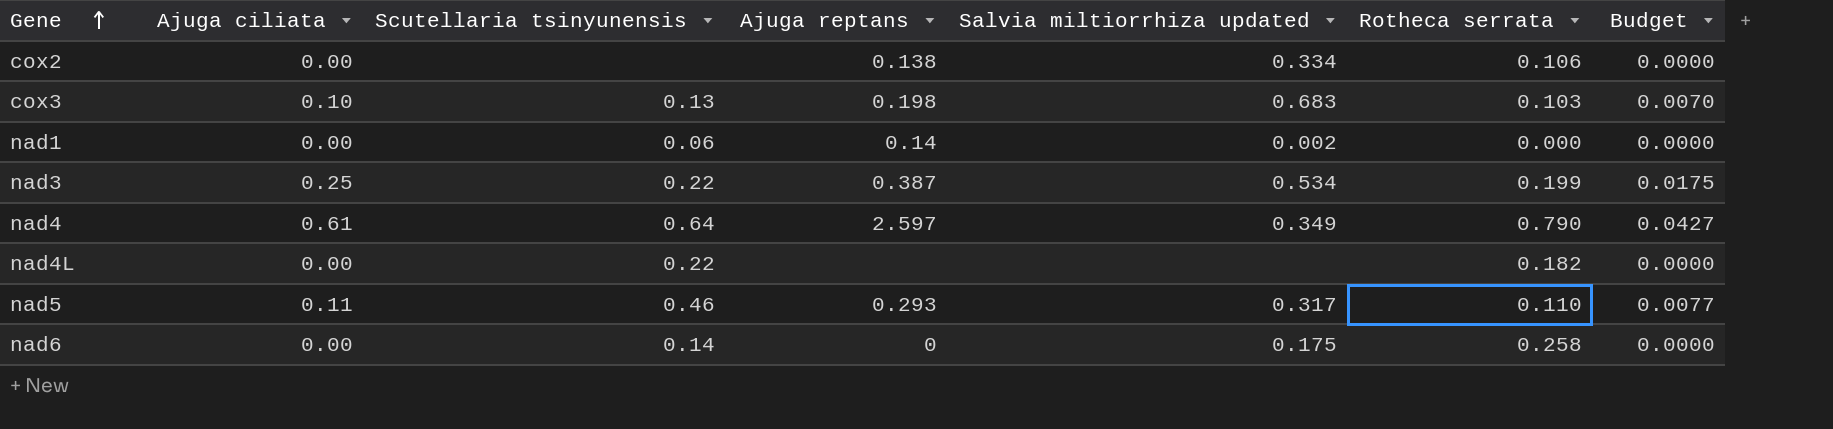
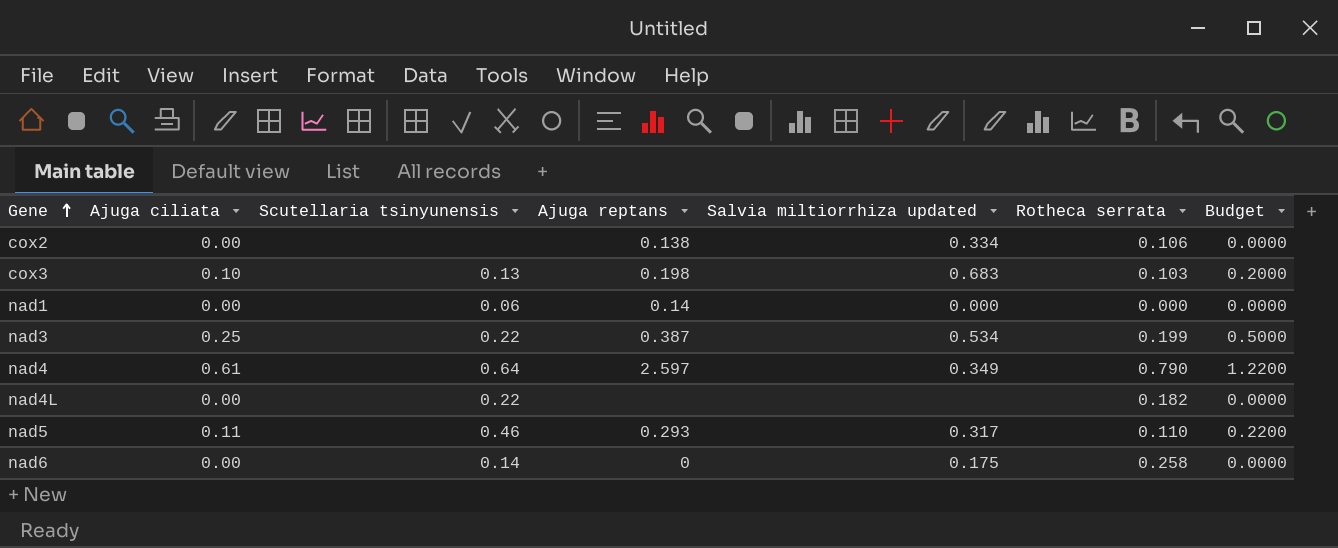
column Budget | formula: [Ajuga ciliata] * 0.07 -> [Ajuga ciliata] * 2
nad1 | Salvia miltiorrhiza updated: 0.002 -> 0.000

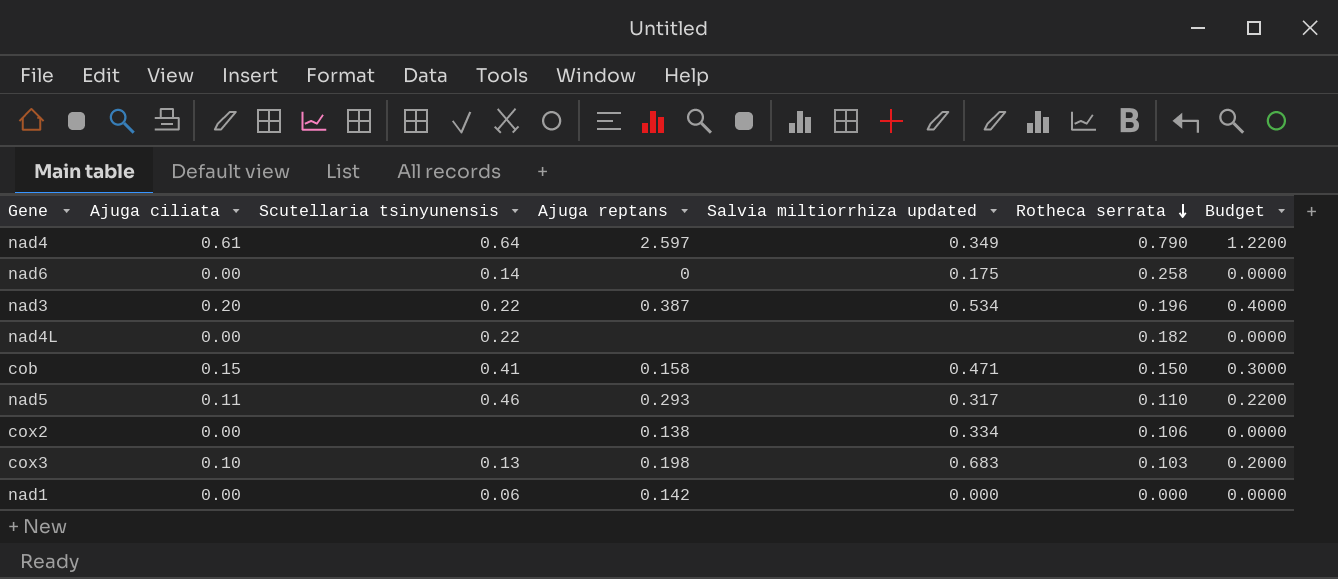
row order: Gene ascending -> Rotheca serrata descending
nad3 | Ajuga ciliata: 0.25 -> 0.20
nad3 | Rotheca serrata: 0.199 -> 0.196
nad3 | Budget: 0.5000 -> 0.4000
row cob: none -> 0.15 | 0.41 | 0.158 | 0.471 | 0.150 | 0.3000
nad1 | Ajuga reptans: 0.14 -> 0.142

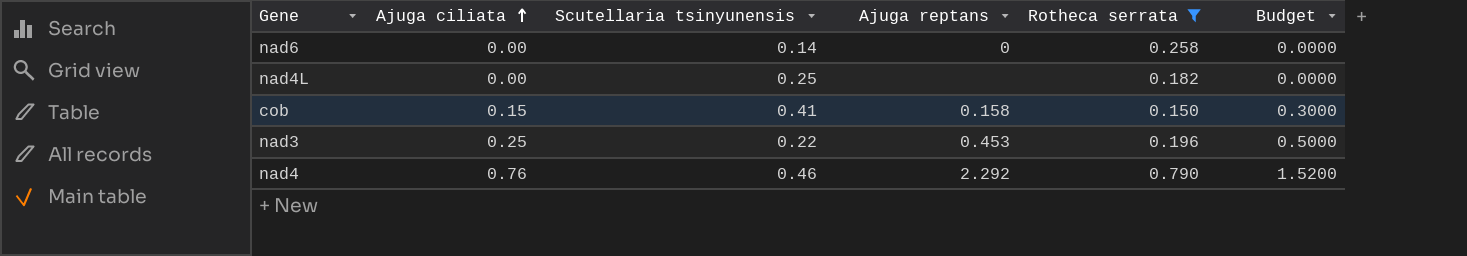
filter: none -> Rotheca serrata >= 0.150
row order: Rotheca serrata descending -> Ajuga ciliata ascending
column Salvia miltiorrhiza updated | position: 5 -> none
nad4L | Scutellaria tsinyunensis: 0.22 -> 0.25
nad3 | Ajuga ciliata: 0.20 -> 0.25
nad3 | Ajuga reptans: 0.387 -> 0.453
nad3 | Budget: 0.4000 -> 0.5000
nad4 | Ajuga ciliata: 0.61 -> 0.76
nad4 | Scutellaria tsinyunensis: 0.64 -> 0.46
nad4 | Ajuga reptans: 2.597 -> 2.292
nad4 | Budget: 1.2200 -> 1.5200

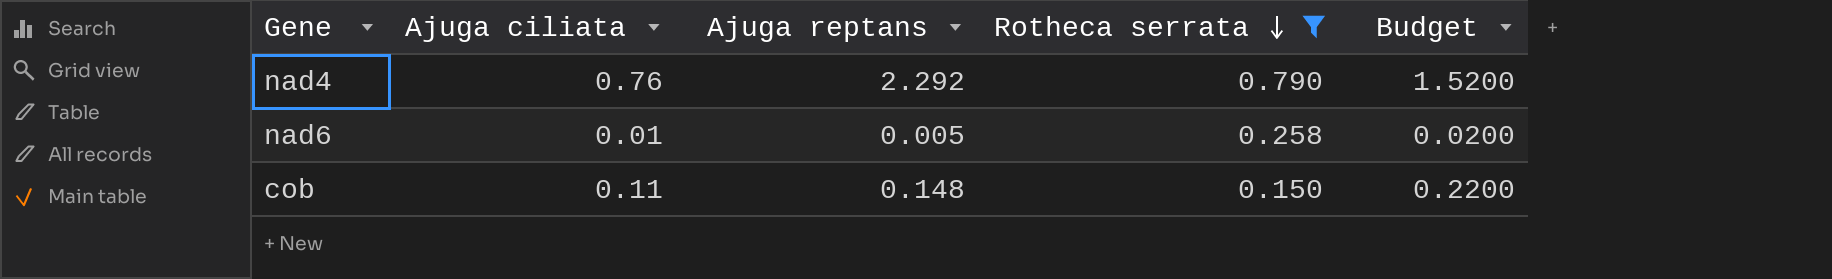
row order: Ajuga ciliata ascending -> Rotheca serrata descending
column Scutellaria tsinyunensis | position: 3 -> none
row nad4L: 0.00 | 0.25 | none | 0.182 | 0.0000 -> none
row nad3: 0.25 | 0.22 | 0.453 | 0.196 | 0.5000 -> none
nad6 | Ajuga ciliata: 0.00 -> 0.01
nad6 | Ajuga reptans: 0 -> 0.005
nad6 | Budget: 0.0000 -> 0.0200
cob | Ajuga ciliata: 0.15 -> 0.11
cob | Ajuga reptans: 0.158 -> 0.148
cob | Budget: 0.3000 -> 0.2200

